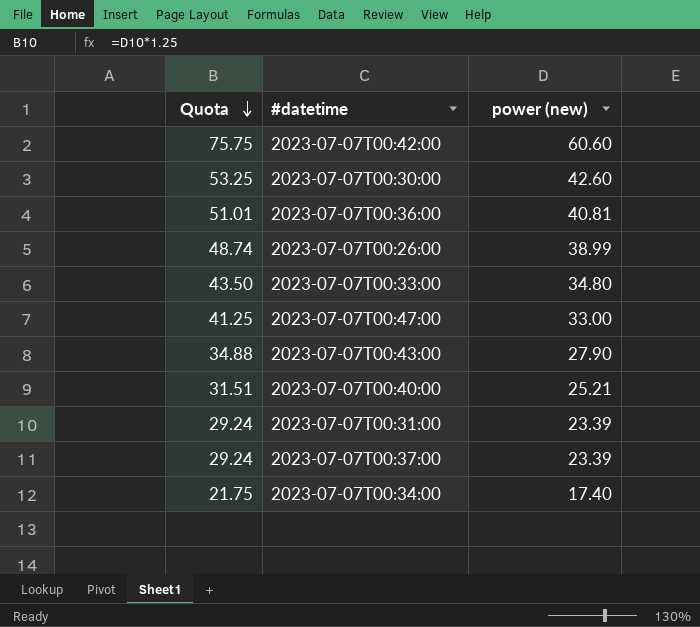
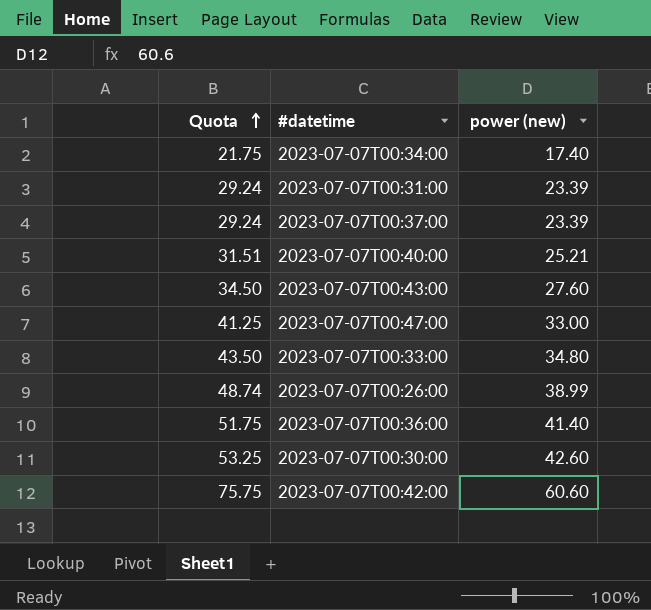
row order: Quota descending -> Quota ascending
2023-07-07T00:43:00 | Quota: 34.88 -> 34.50
2023-07-07T00:43:00 | power (new): 27.90 -> 27.60
2023-07-07T00:36:00 | Quota: 51.01 -> 51.75
2023-07-07T00:36:00 | power (new): 40.81 -> 41.40

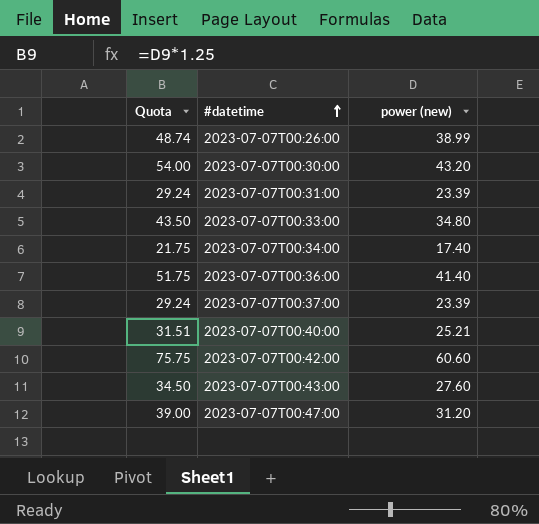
row order: Quota ascending -> #datetime ascending
2023-07-07T00:30:00 | Quota: 53.25 -> 54.00
2023-07-07T00:30:00 | power (new): 42.60 -> 43.20
2023-07-07T00:47:00 | Quota: 41.25 -> 39.00
2023-07-07T00:47:00 | power (new): 33.00 -> 31.20

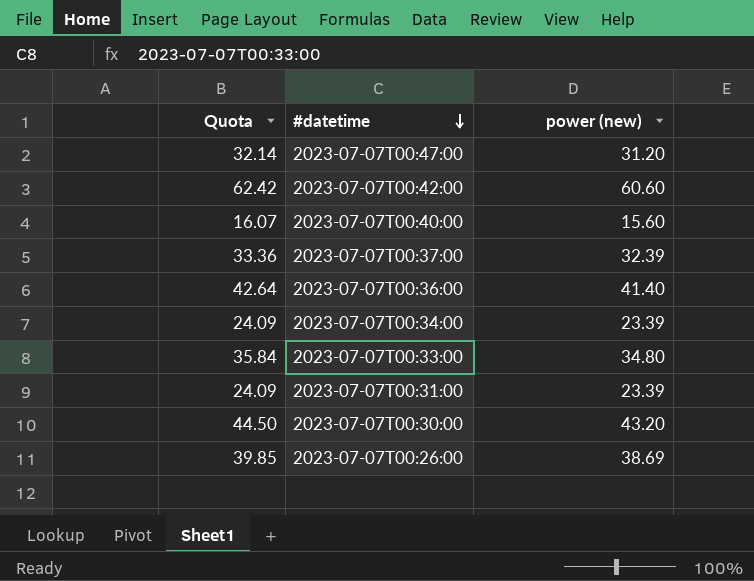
row order: #datetime ascending -> #datetime descending
column Quota | formula: [power (new)] * 1.25 -> [power (new)] * 1.03
row 2023-07-07T00:43:00: 34.50 | 27.60 -> none
2023-07-07T00:40:00 | power (new): 25.21 -> 15.60
2023-07-07T00:37:00 | power (new): 23.39 -> 32.39
2023-07-07T00:34:00 | power (new): 17.40 -> 23.39
2023-07-07T00:26:00 | power (new): 38.99 -> 38.69

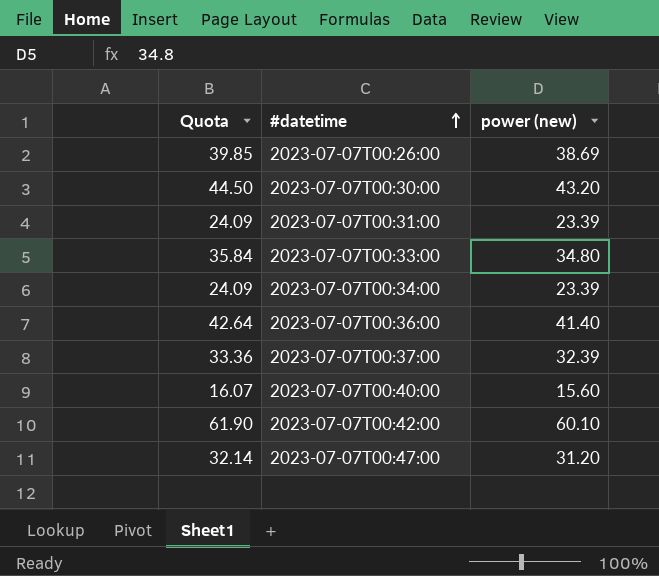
row order: #datetime descending -> #datetime ascending
2023-07-07T00:42:00 | Quota: 62.42 -> 61.90
2023-07-07T00:42:00 | power (new): 60.60 -> 60.10

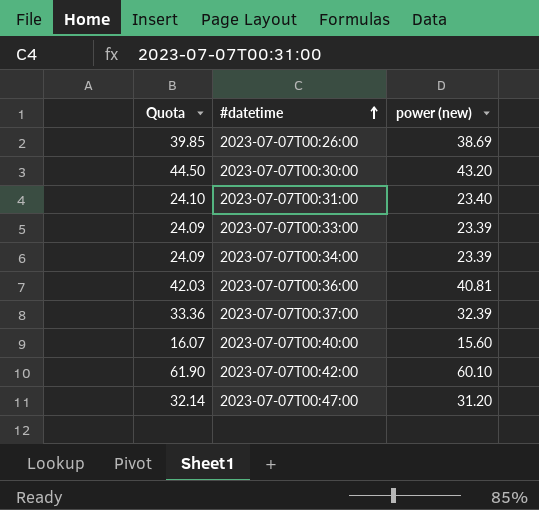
2023-07-07T00:31:00 | Quota: 24.09 -> 24.10
2023-07-07T00:31:00 | power (new): 23.39 -> 23.40
2023-07-07T00:33:00 | Quota: 35.84 -> 24.09
2023-07-07T00:33:00 | power (new): 34.80 -> 23.39
2023-07-07T00:36:00 | Quota: 42.64 -> 42.03
2023-07-07T00:36:00 | power (new): 41.40 -> 40.81

